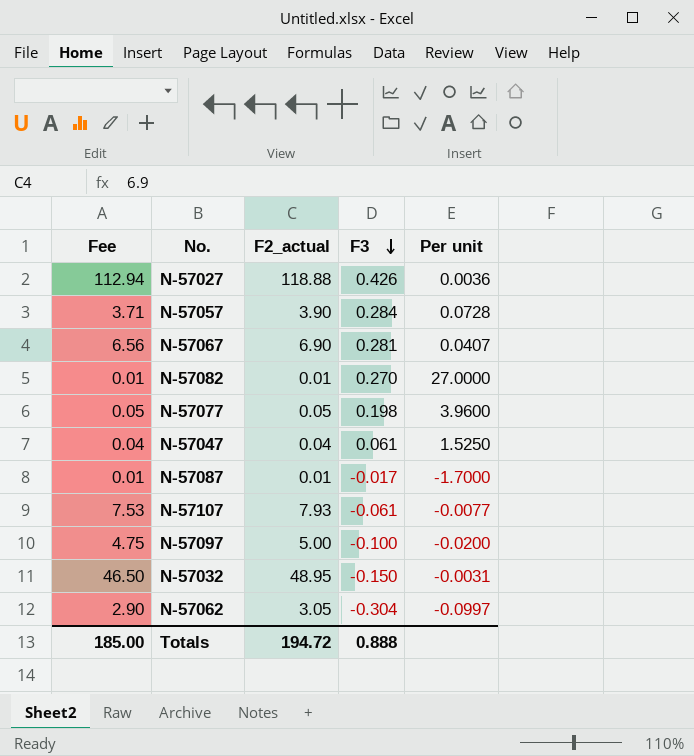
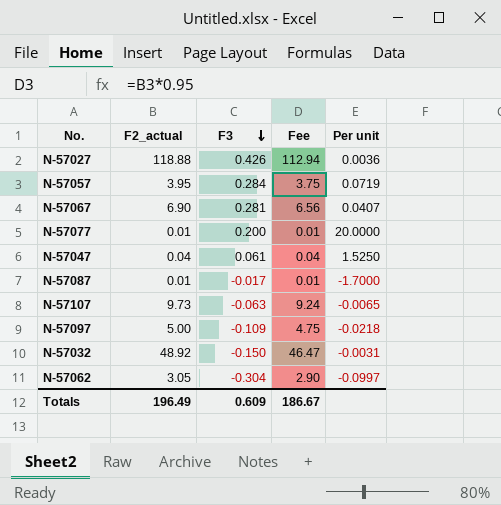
column Fee | position: 1 -> 4
row N-57082: 0.01 | 0.01 | 0.270 | 27.0000 -> none
N-57057 | F2_actual: 3.90 -> 3.95
N-57057 | Fee: 3.71 -> 3.75
N-57057 | Per unit: 0.0728 -> 0.0719
N-57077 | F2_actual: 0.05 -> 0.01
N-57077 | F3: 0.198 -> 0.200
N-57077 | Fee: 0.05 -> 0.01
N-57077 | Per unit: 3.9600 -> 20.0000
N-57107 | F2_actual: 7.93 -> 9.73
N-57107 | F3: -0.061 -> -0.063
N-57107 | Fee: 7.53 -> 9.24
N-57107 | Per unit: -0.0077 -> -0.0065
N-57097 | F3: -0.100 -> -0.109
N-57097 | Per unit: -0.0200 -> -0.0218
N-57032 | F2_actual: 48.95 -> 48.92
N-57032 | Fee: 46.50 -> 46.47
Totals | F2_actual: 194.72 -> 196.49
Totals | F3: 0.888 -> 0.609
Totals | Fee: 185.00 -> 186.67

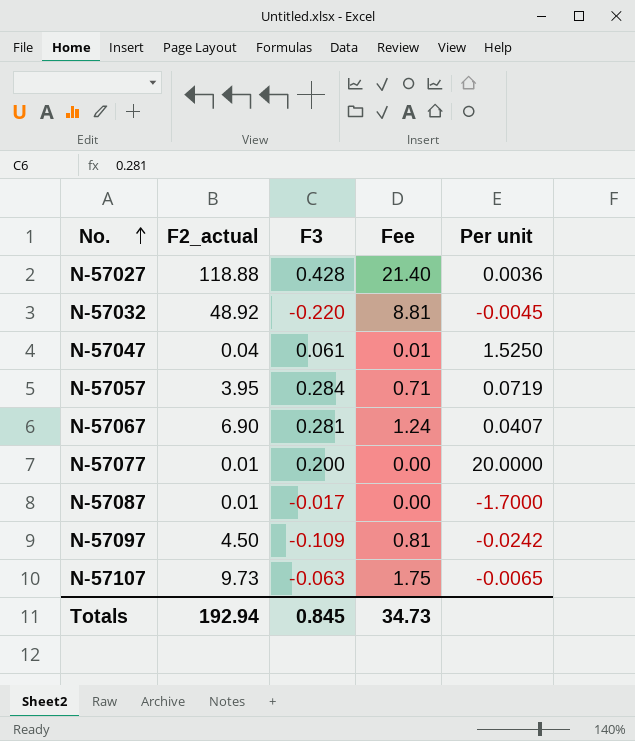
row order: F3 descending -> No. ascending
column Fee | formula: [F2_actual] * 0.95 -> [F2_actual] * 0.18
row N-57062: 3.05 | -0.304 | 2.90 | -0.0997 -> none
N-57027 | F3: 0.426 -> 0.428
N-57032 | F3: -0.150 -> -0.220
N-57032 | Per unit: -0.0031 -> -0.0045
N-57097 | F2_actual: 5.00 -> 4.50
N-57097 | Per unit: -0.0218 -> -0.0242
Totals | F2_actual: 196.49 -> 192.94
Totals | F3: 0.609 -> 0.845
Totals | Fee: 186.67 -> 34.73

